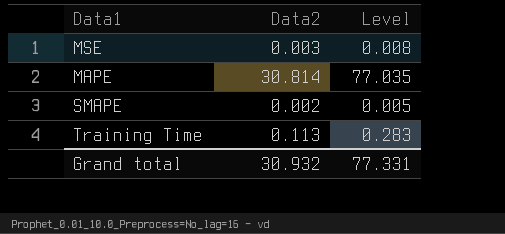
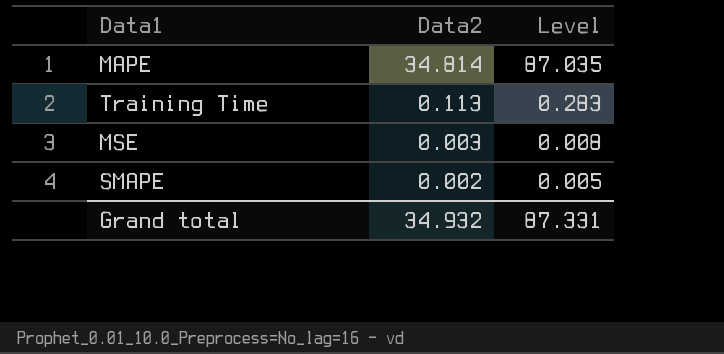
row order: none -> Data2 descending
MAPE | Data2: 30.814 -> 34.814
MAPE | Level: 77.035 -> 87.035
Grand total | Data2: 30.932 -> 34.932
Grand total | Level: 77.331 -> 87.331

